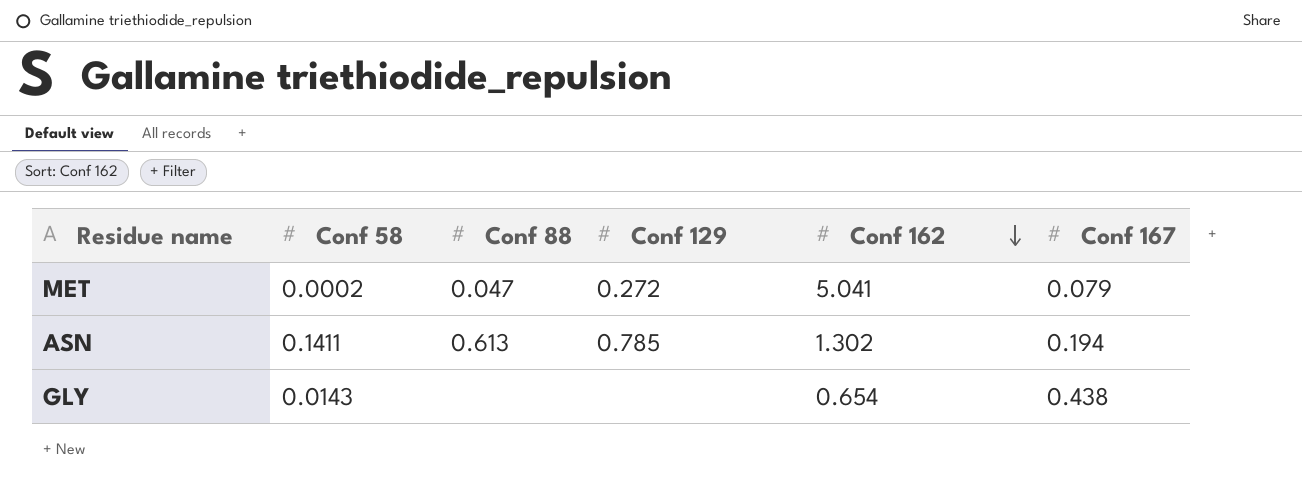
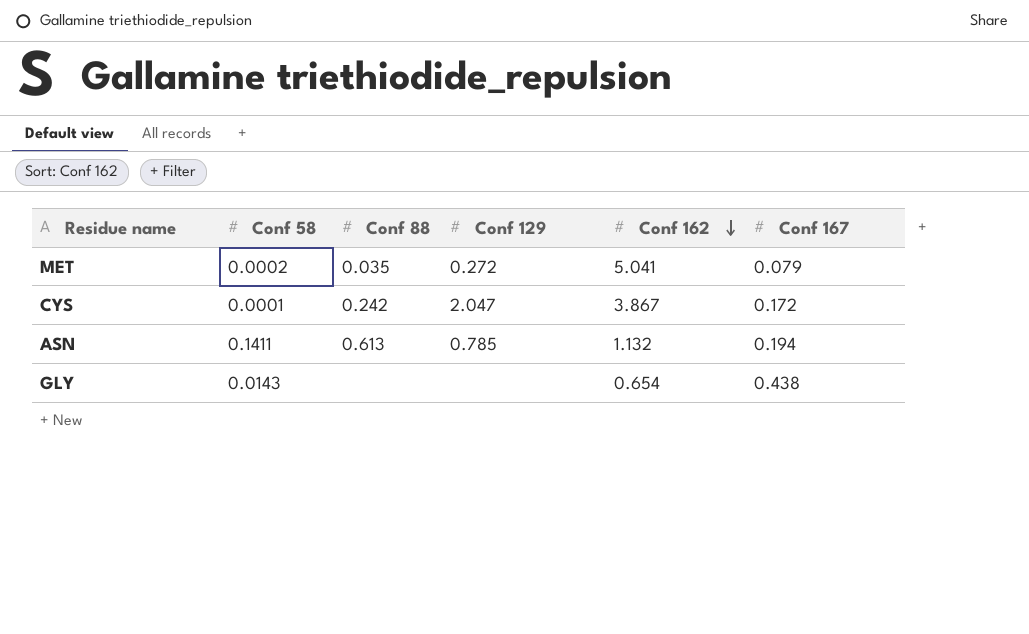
MET | Conf 88: 0.047 -> 0.035
row CYS: none -> 0.0001 | 0.242 | 2.047 | 3.867 | 0.172
ASN | Conf 162: 1.302 -> 1.132

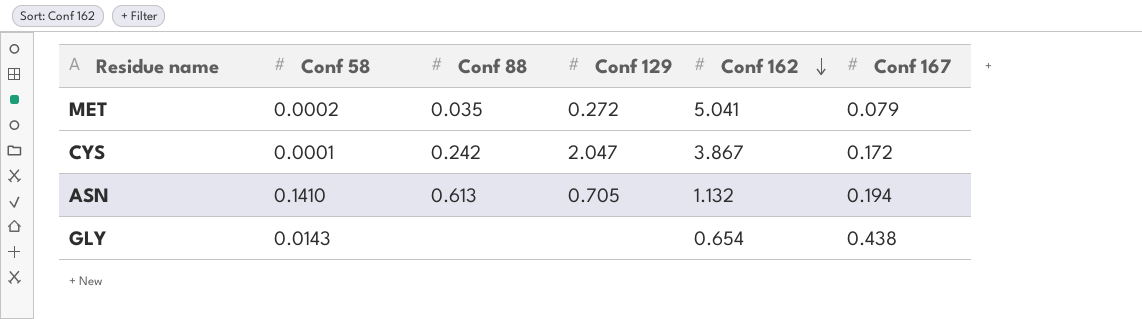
ASN | Conf 58: 0.1411 -> 0.1410
ASN | Conf 129: 0.785 -> 0.705

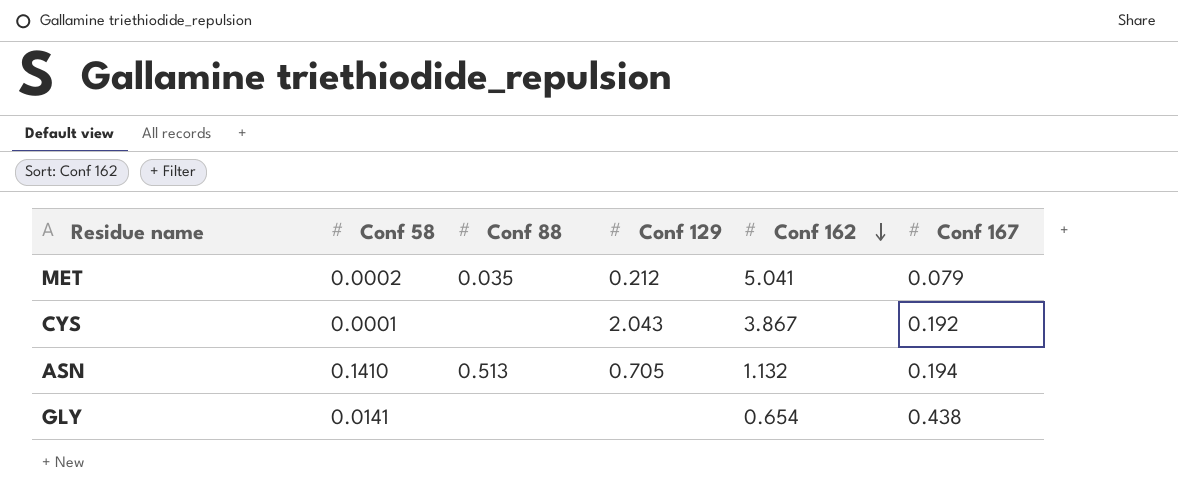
MET | Conf 129: 0.272 -> 0.212
CYS | Conf 88: 0.242 -> none
CYS | Conf 129: 2.047 -> 2.043
CYS | Conf 167: 0.172 -> 0.192
ASN | Conf 88: 0.613 -> 0.513
GLY | Conf 58: 0.0143 -> 0.0141

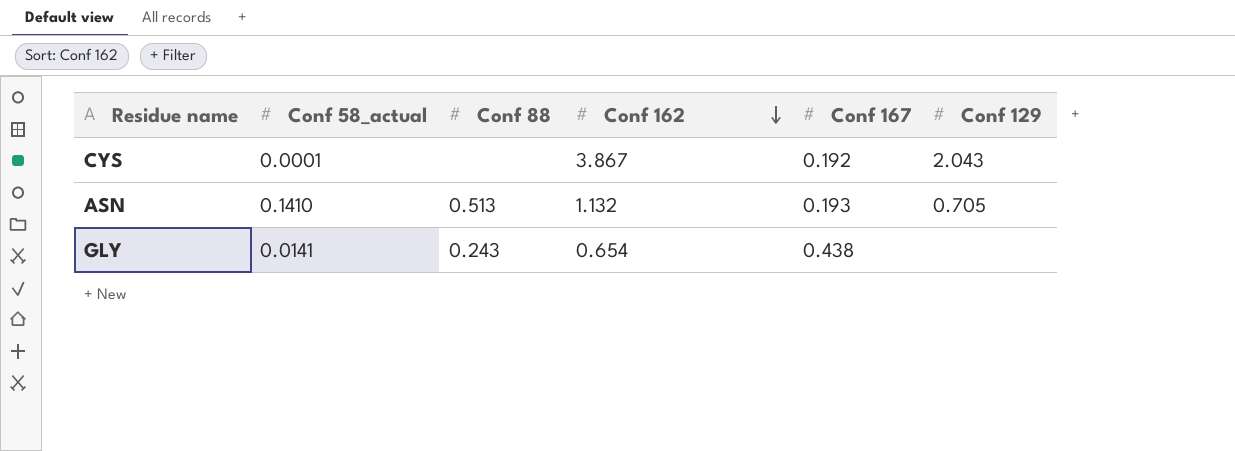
column name: Conf 58 -> Conf 58_actual
column Conf 129 | position: 4 -> 6
row MET: 0.0002 | 0.035 | 0.212 | 5.041 | 0.079 -> none
ASN | Conf 167: 0.194 -> 0.193
GLY | Conf 88: none -> 0.243

